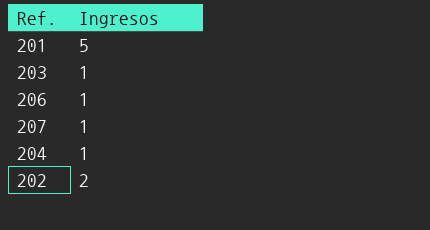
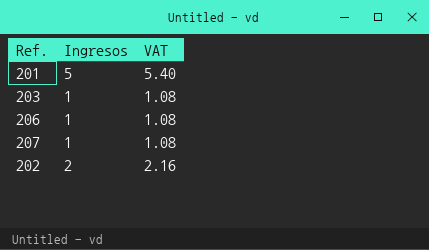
column VAT | formula: none -> [Ingresos] * 1.08
row 204: 1 -> none

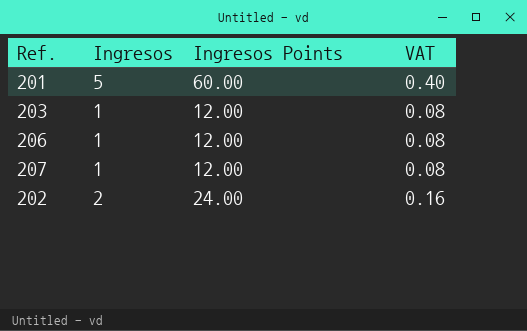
column Ingresos Points | formula: none -> [Ingresos] * 12
column VAT | formula: [Ingresos] * 1.08 -> [Ingresos] * 0.08

